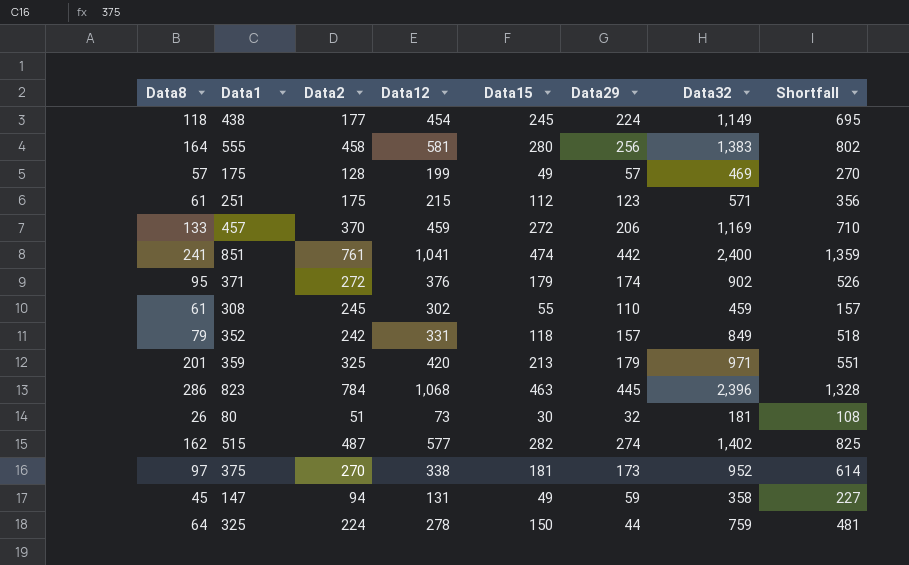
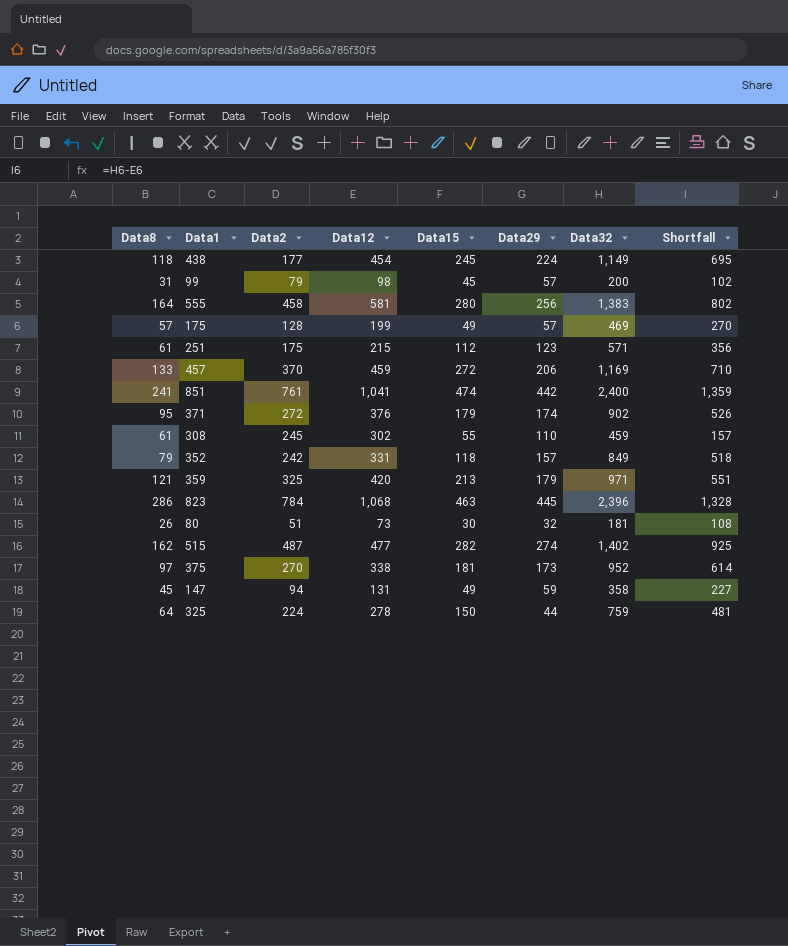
row 99: none -> 31 | 79 | 98 | 45 | 57 | 200 | 102
359 | Data8: 201 -> 121
515 | Data12: 577 -> 477
515 | Shortfall: 825 -> 925

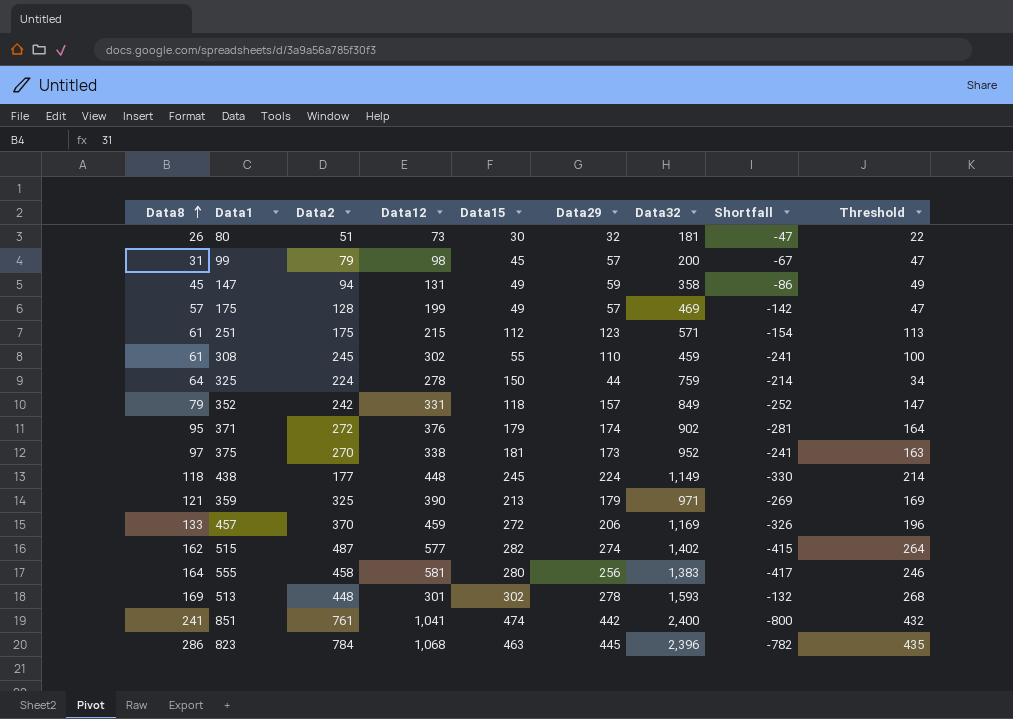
row order: none -> Data8 ascending
column Shortfall | formula: [Data32] - [Data12] -> [Data8] - [Data12]
column Threshold | formula: none -> [Data29] - 10
438 | Data12: 454 -> 448
359 | Data12: 420 -> 390
515 | Data12: 477 -> 577
row 513: none -> 169 | 448 | 301 | 302 | 278 | 1,593 | -132 | 268

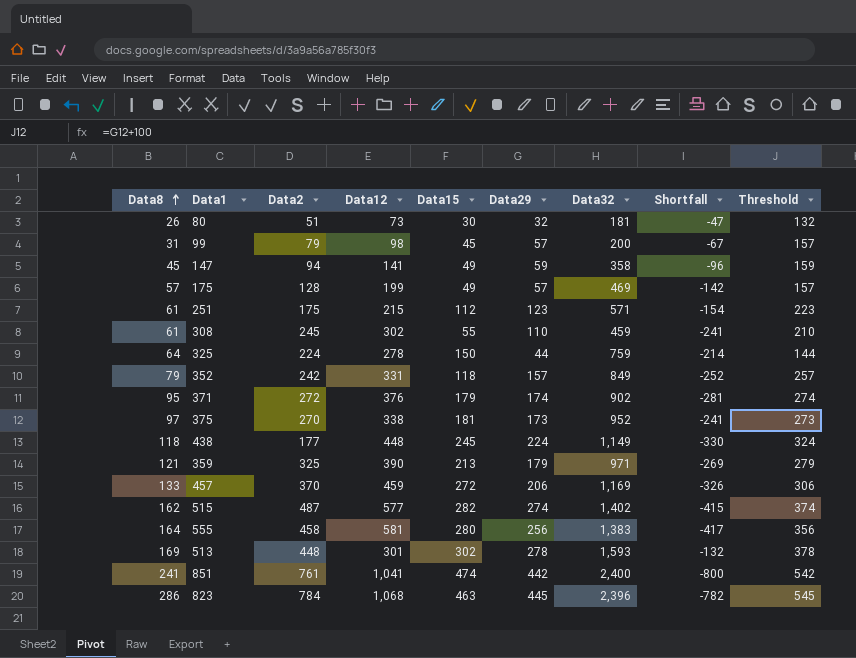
column Threshold | formula: [Data29] - 10 -> [Data29] + 100
147 | Data12: 131 -> 141
147 | Shortfall: -86 -> -96

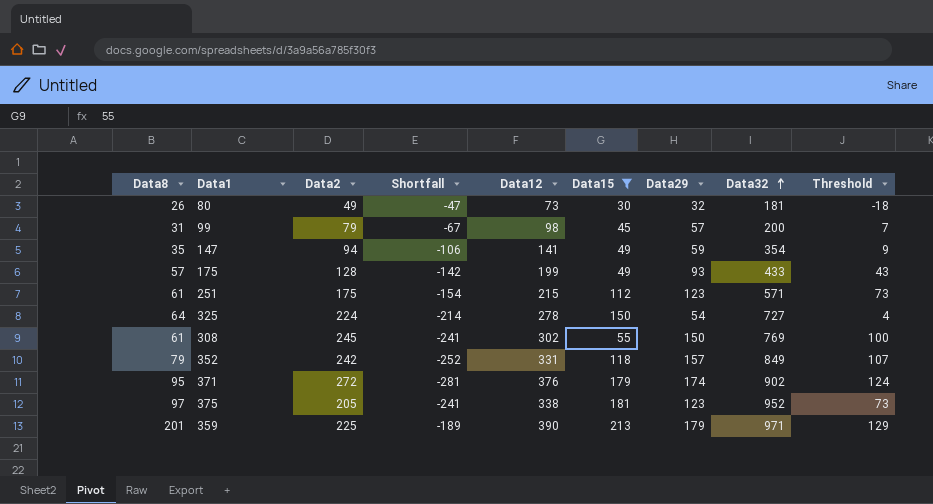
filter: none -> Data15 <= 213
row order: Data8 ascending -> Data32 ascending
column Shortfall | position: 8 -> 4
column Threshold | formula: [Data29] + 100 -> [Data29] - 50
80 | Data2: 51 -> 49
147 | Data8: 45 -> 35
147 | Shortfall: -96 -> -106
147 | Data32: 358 -> 354
175 | Data29: 57 -> 93
175 | Data32: 469 -> 433
325 | Data29: 44 -> 54
325 | Data32: 759 -> 727
308 | Data29: 110 -> 150
308 | Data32: 459 -> 769
375 | Data2: 270 -> 205
375 | Data29: 173 -> 123
359 | Data8: 121 -> 201
359 | Data2: 325 -> 225
359 | Shortfall: -269 -> -189

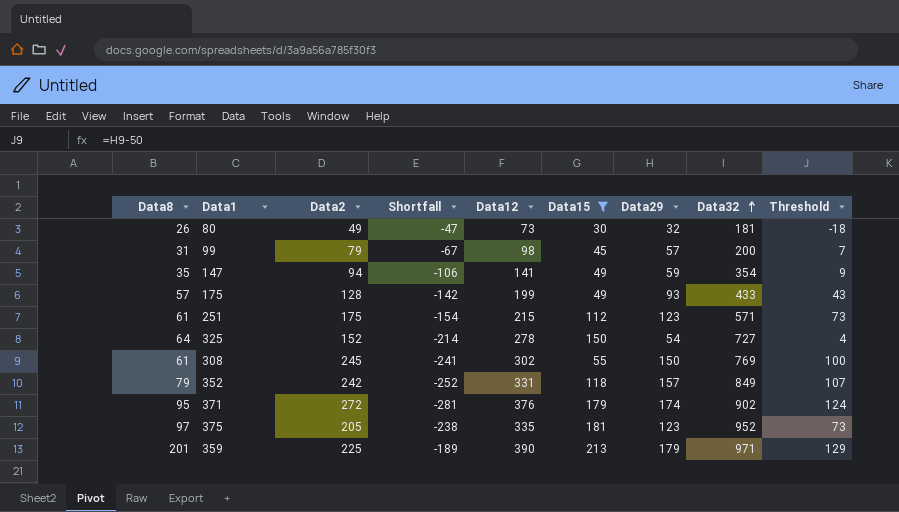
325 | Data2: 224 -> 152
375 | Shortfall: -241 -> -238
375 | Data12: 338 -> 335

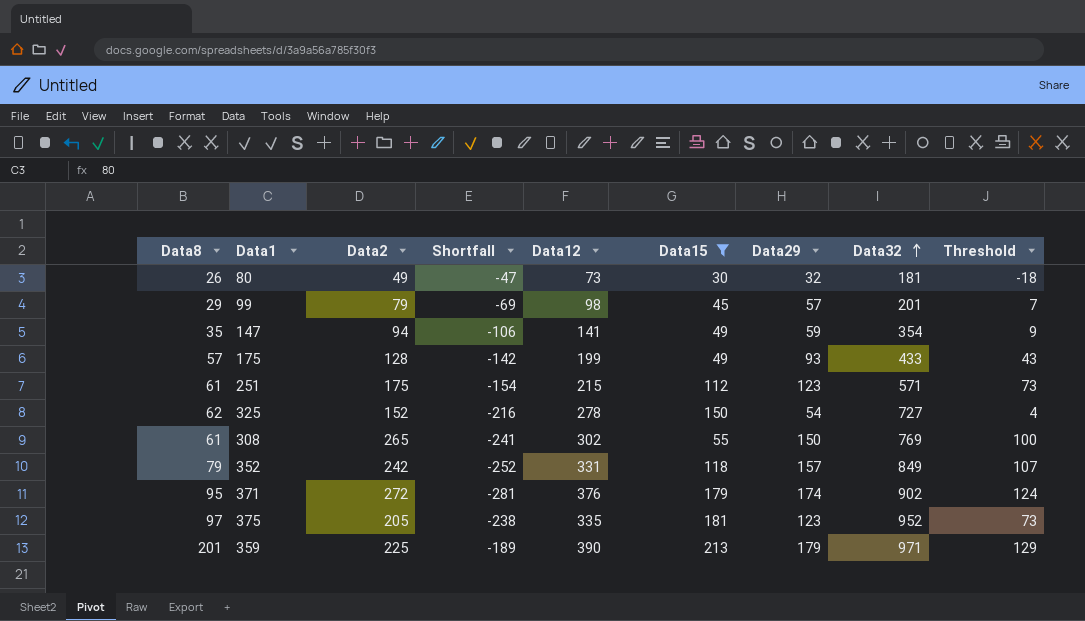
99 | Data8: 31 -> 29
99 | Shortfall: -67 -> -69
99 | Data32: 200 -> 201
325 | Data8: 64 -> 62
325 | Shortfall: -214 -> -216
308 | Data2: 245 -> 265

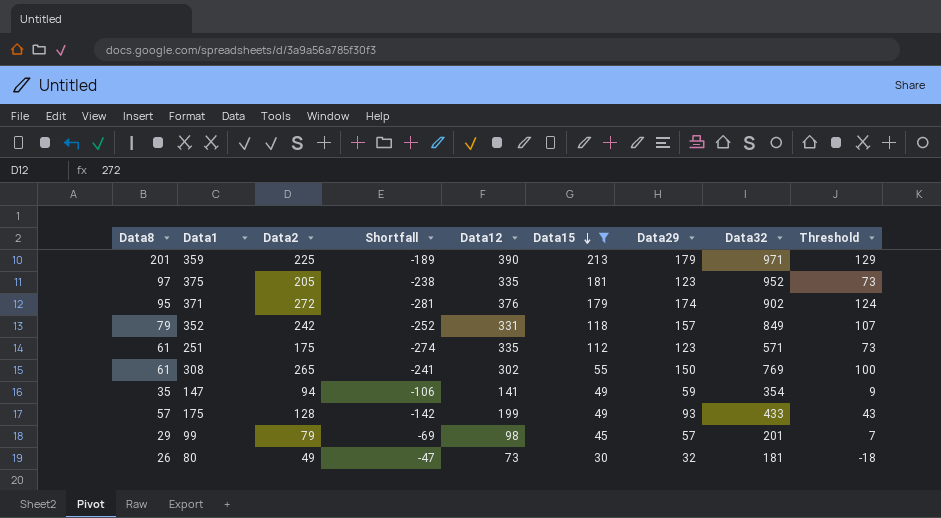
row order: Data32 ascending -> Data15 descending
row 325: 62 | 152 | -216 | 278 | 150 | 54 | 727 | 4 -> none
251 | Shortfall: -154 -> -274
251 | Data12: 215 -> 335

